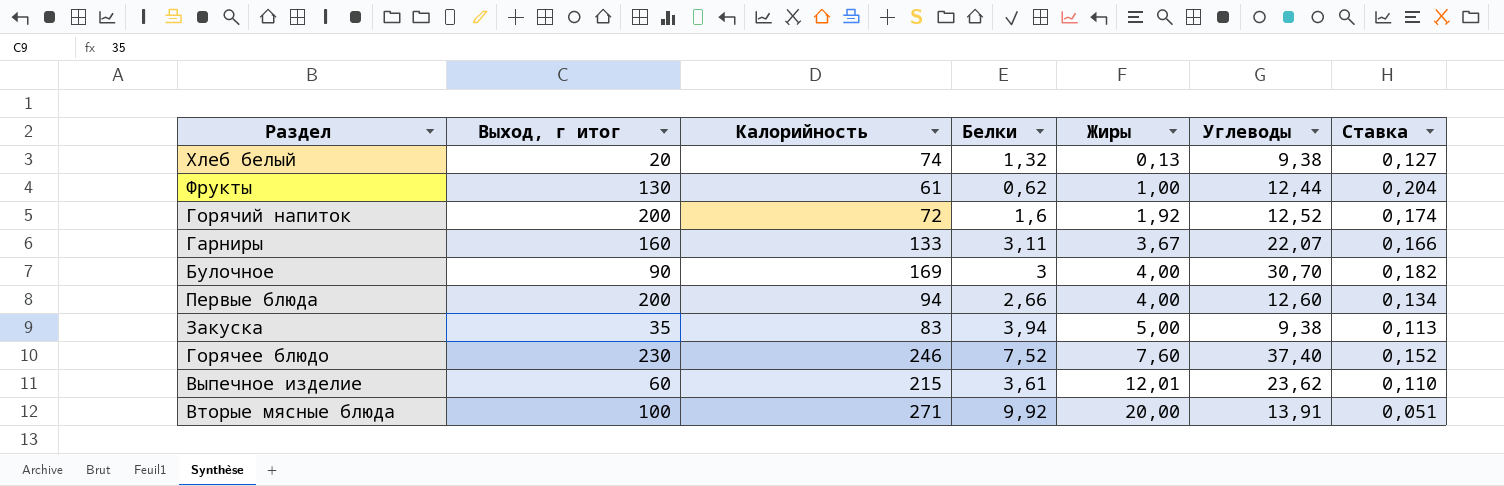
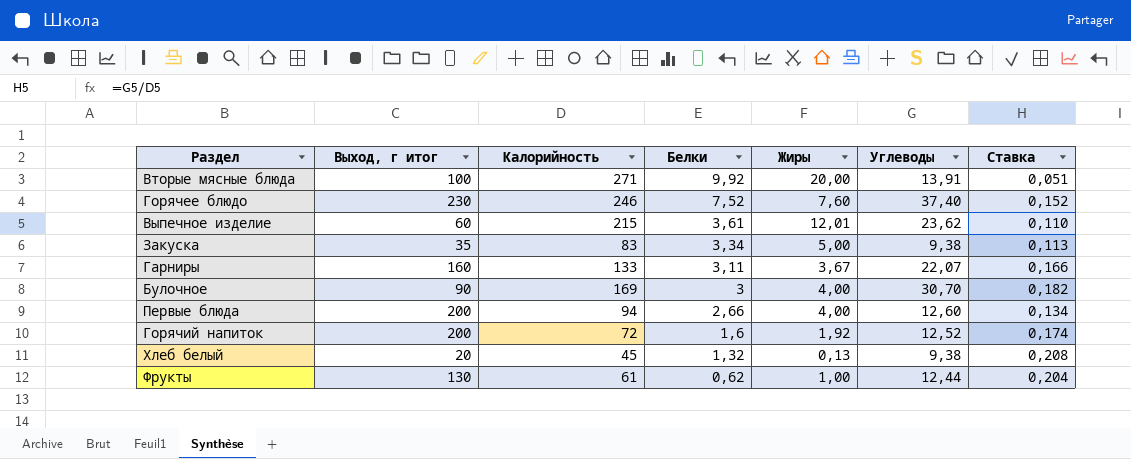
row order: Жиры ascending -> Белки descending
Закуска | Белки: 3,94 -> 3,34
Хлеб белый | Калорийность: 74 -> 45
Хлеб белый | Ставка: 0,127 -> 0,208

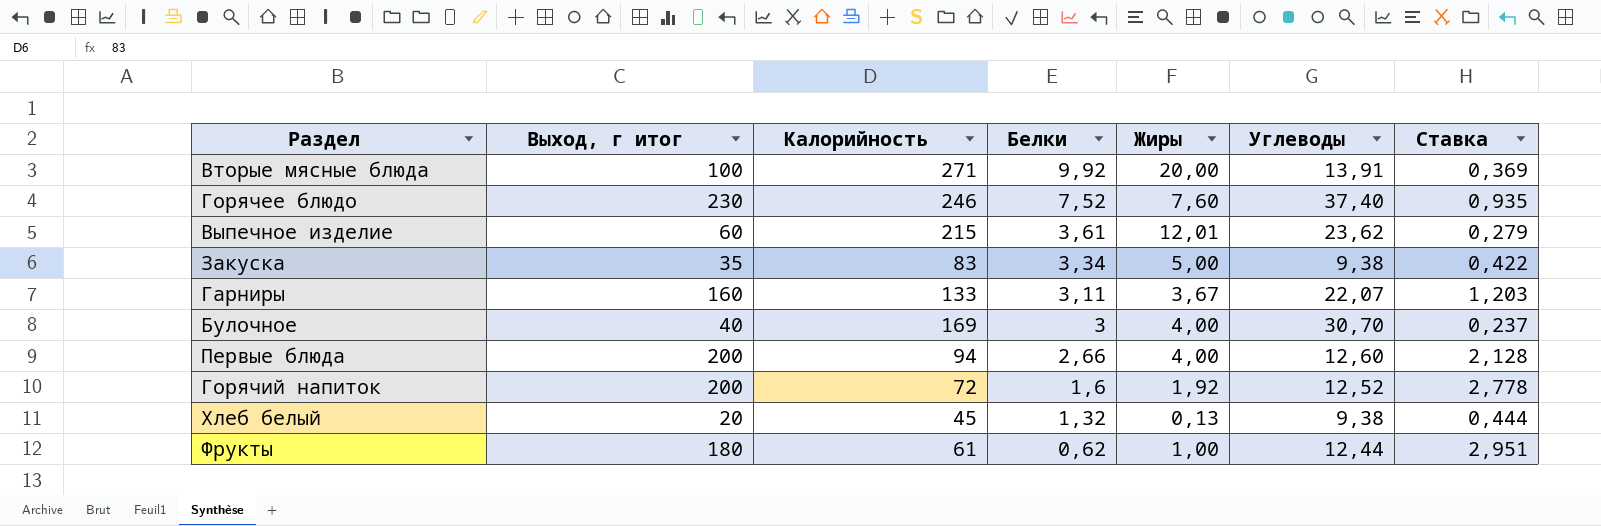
column Ставка | formula: [Углеводы] / [Калорийность] -> [Выход, г итог] / [Калорийность]
Булочное | Выход, г итог: 90 -> 40
Фрукты | Выход, г итог: 130 -> 180

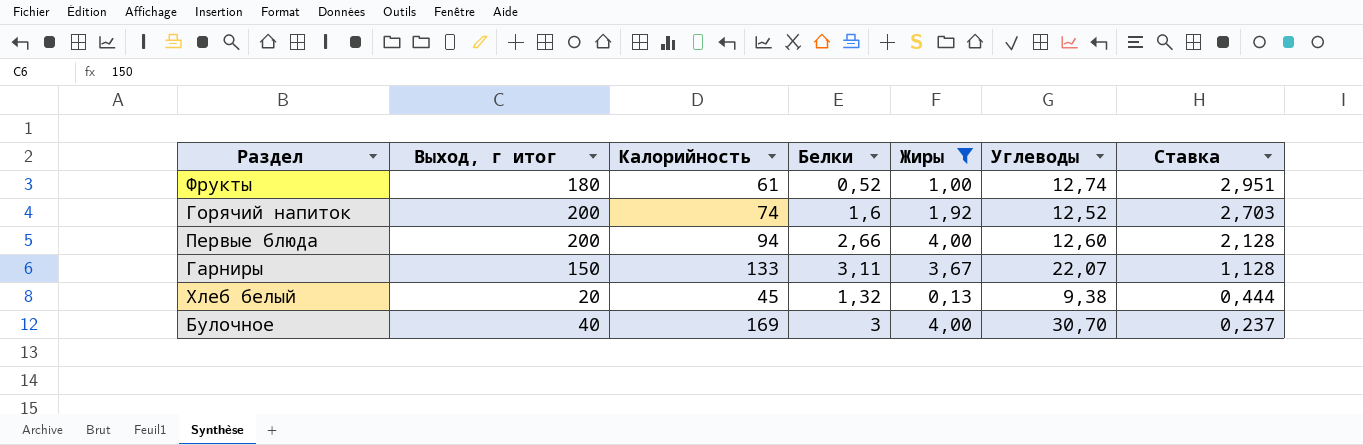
filter: none -> Жиры <= 4,00
row order: Белки descending -> Ставка descending
Фрукты | Белки: 0,62 -> 0,52
Фрукты | Углеводы: 12,44 -> 12,74
Горячий напиток | Калорийность: 72 -> 74
Горячий напиток | Ставка: 2,778 -> 2,703
Гарниры | Выход, г итог: 160 -> 150
Гарниры | Ставка: 1,203 -> 1,128

